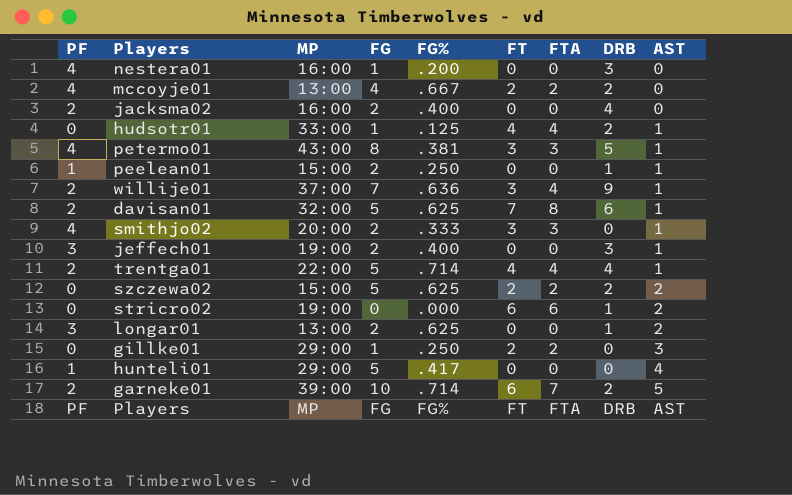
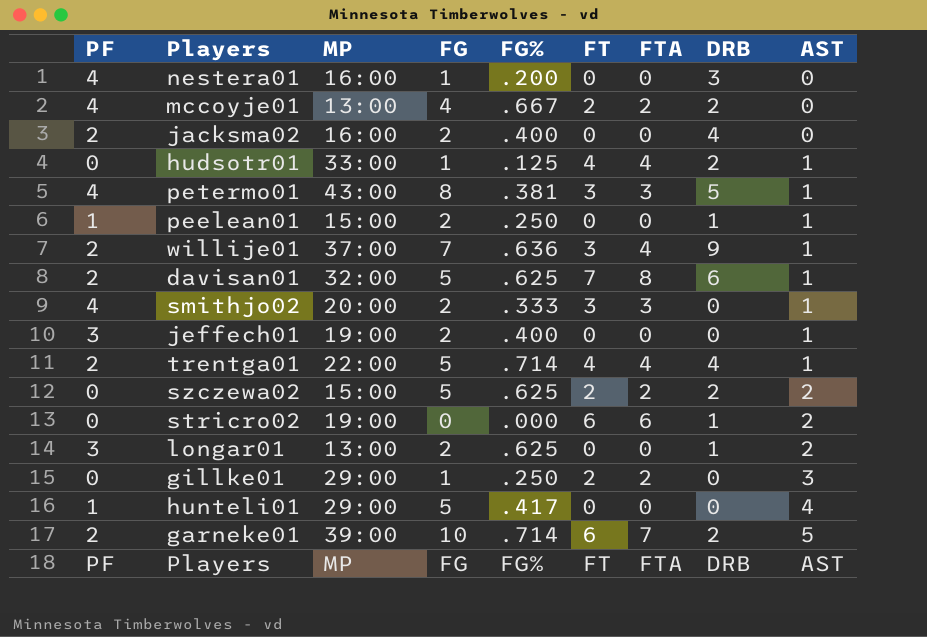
jeffech01 | DRB: 3 -> 0

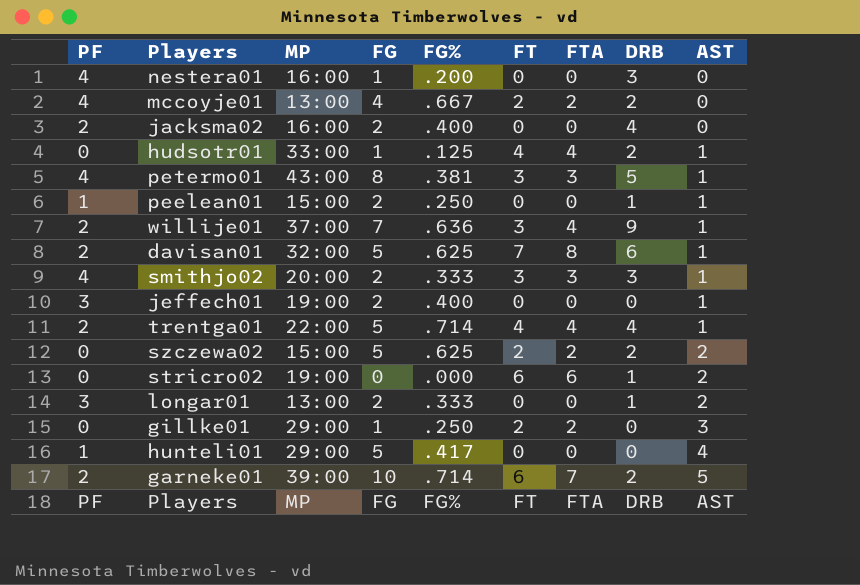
smithjo02 | DRB: 0 -> 3
longar01 | FG%: .625 -> .333

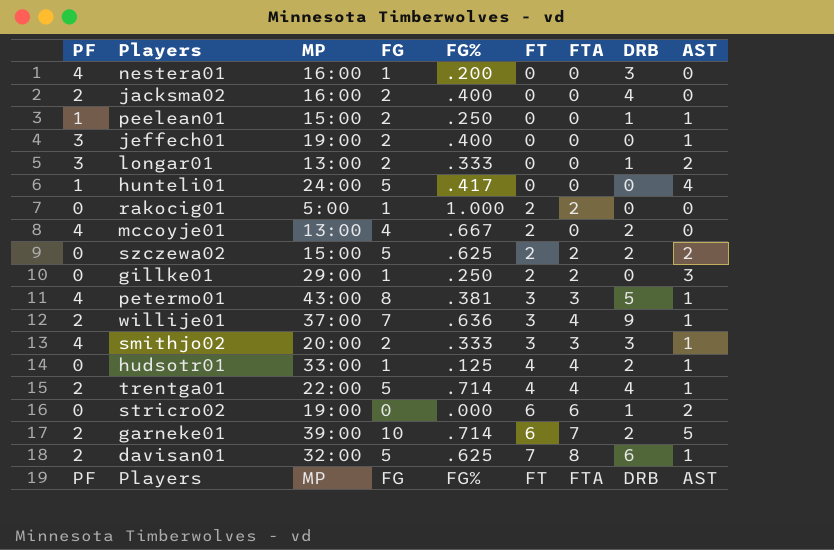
row order: AST ascending -> FT ascending
hunteli01 | MP: 29:00 -> 24:00
row rakocig01: none -> 0 | 5:00 | 1 | 1.000 | 2 | 2 | 0 | 0
mccoyje01 | FTA: 2 -> 0

